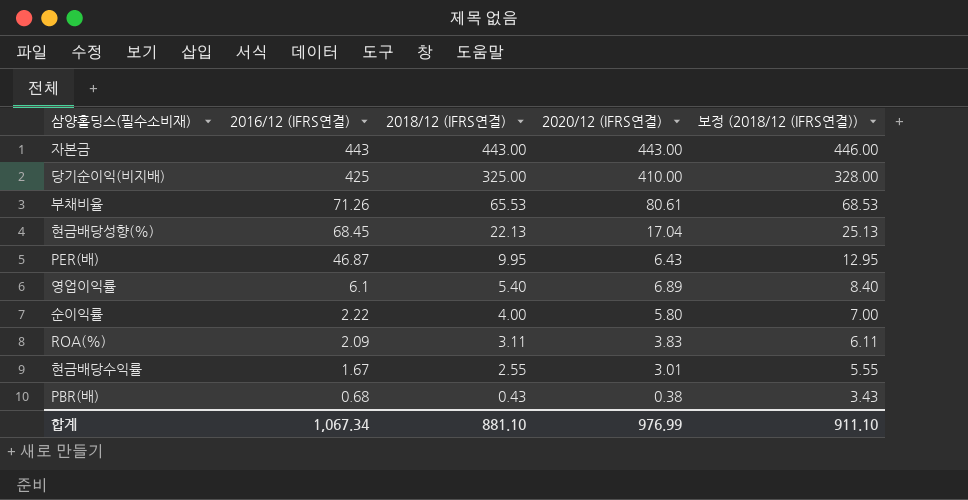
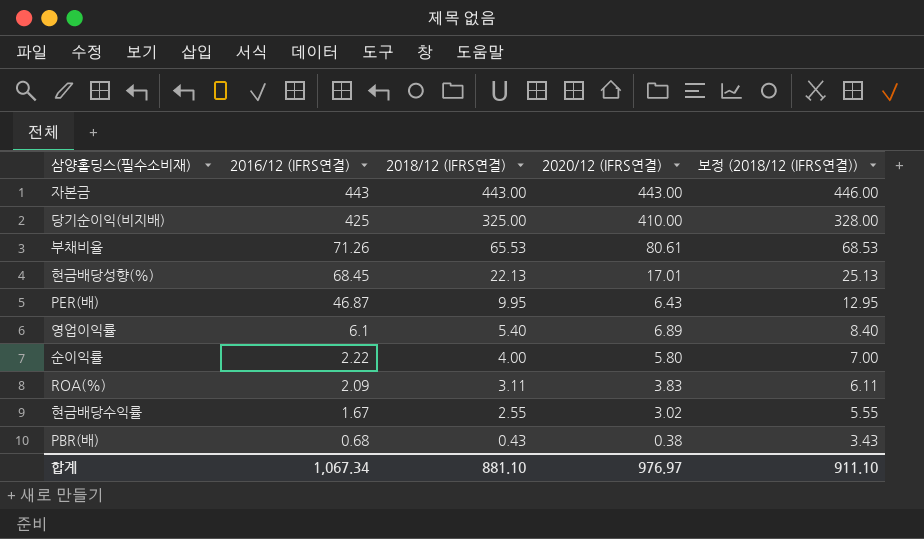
현금배당성향(%) | 2020/12 (IFRS연결): 17.04 -> 17.01
현금배당수익률 | 2020/12 (IFRS연결): 3.01 -> 3.02
합계 | 2020/12 (IFRS연결): 976.99 -> 976.97

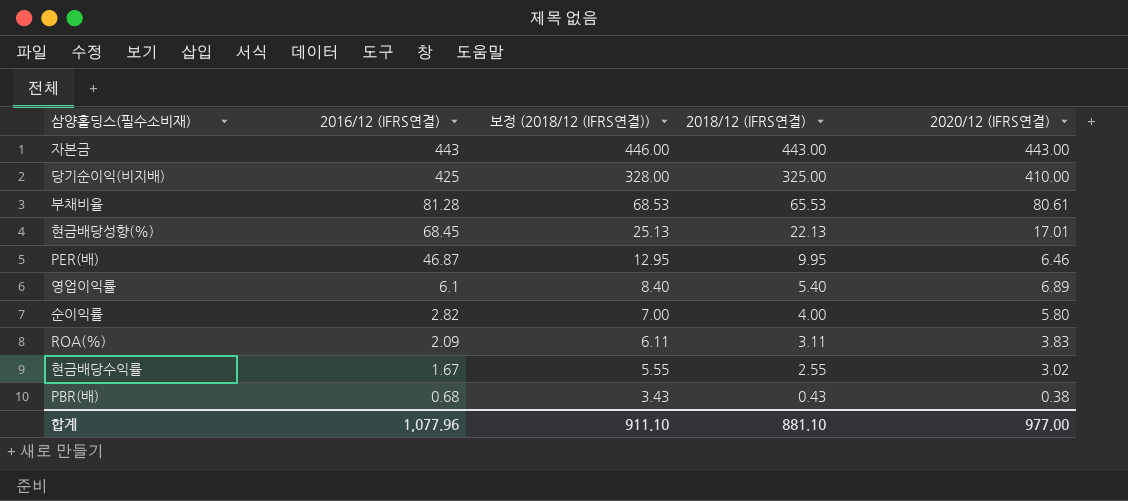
column 보정 (2018/12 (IFRS연결)) | position: 5 -> 3
부채비율 | 2016/12 (IFRS연결): 71.26 -> 81.28
PER(배) | 2020/12 (IFRS연결): 6.43 -> 6.46
순이익률 | 2016/12 (IFRS연결): 2.22 -> 2.82
합계 | 2016/12 (IFRS연결): 1,067.34 -> 1,077.96
합계 | 2020/12 (IFRS연결): 976.97 -> 977.00

